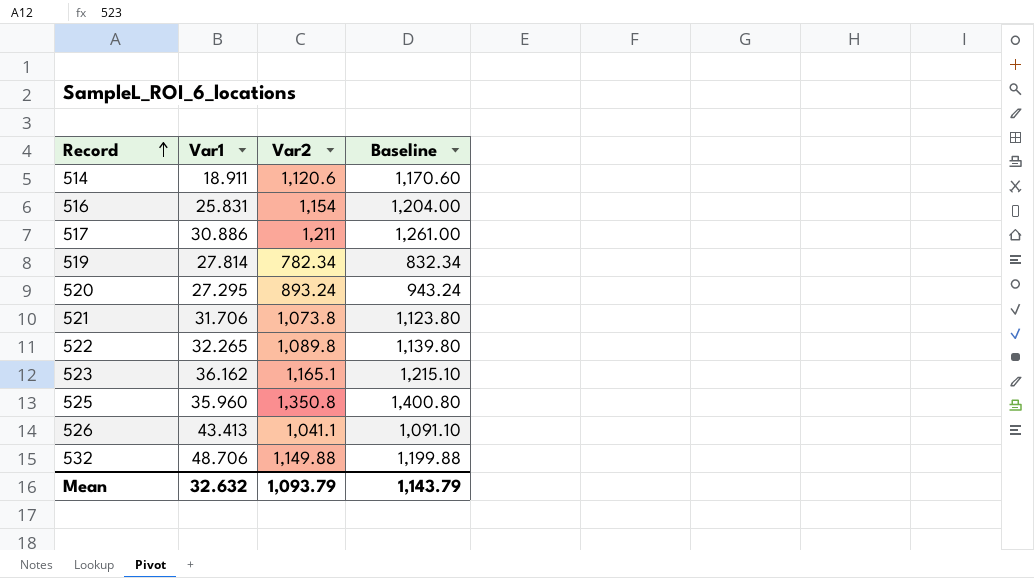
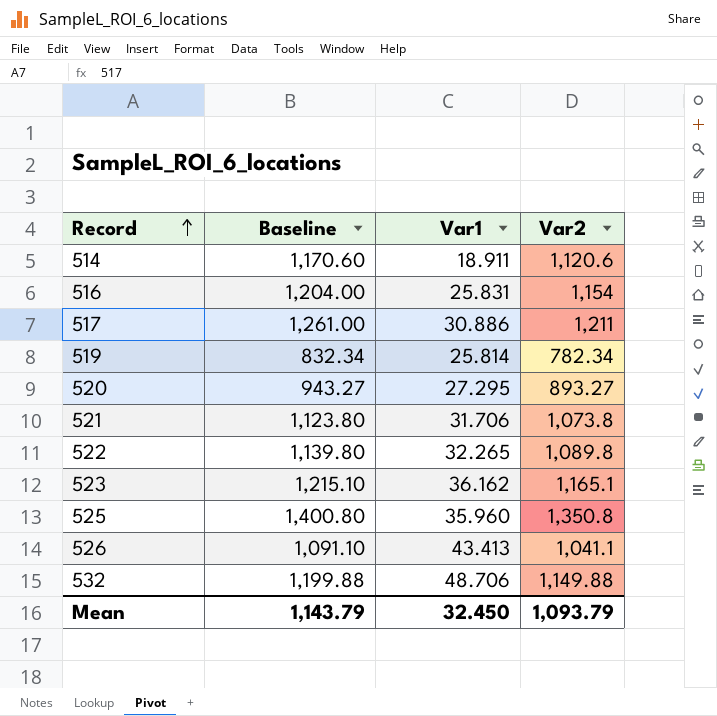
column Baseline | position: 4 -> 2
519 | Var1: 27.814 -> 25.814
520 | Baseline: 943.24 -> 943.27
520 | Var2: 893.24 -> 893.27
Mean | Var1: 32.632 -> 32.450

